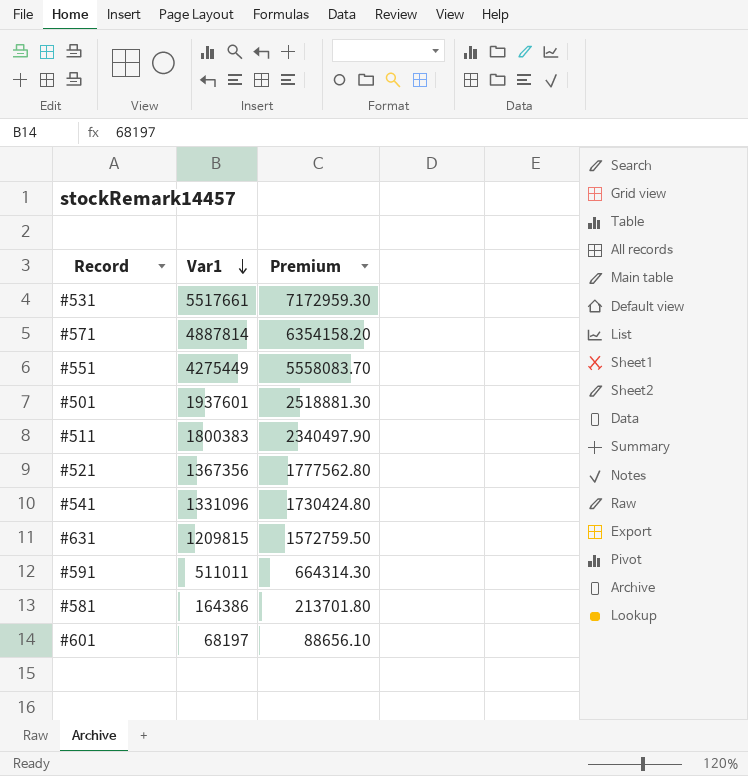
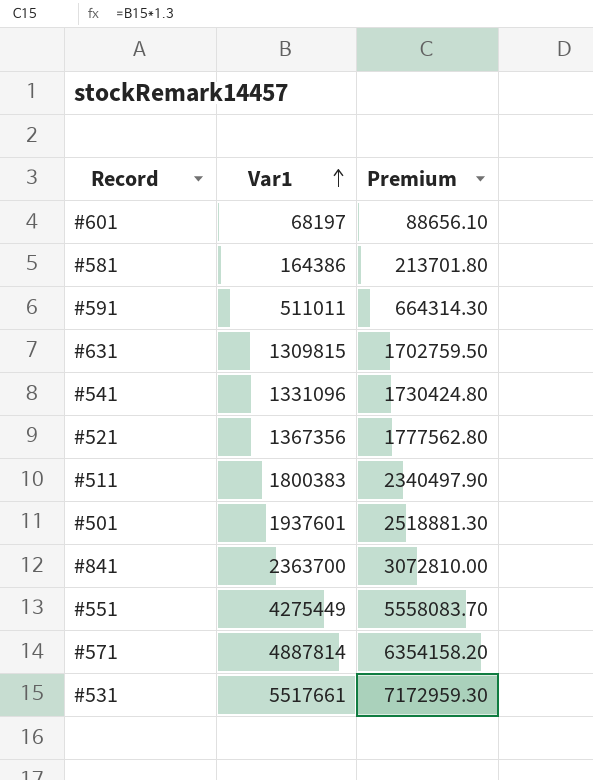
row order: Var1 descending -> Var1 ascending
#631 | Var1: 1209815 -> 1309815
#631 | Premium: 1572759.50 -> 1702759.50
row #841: none -> 2363700 | 3072810.00

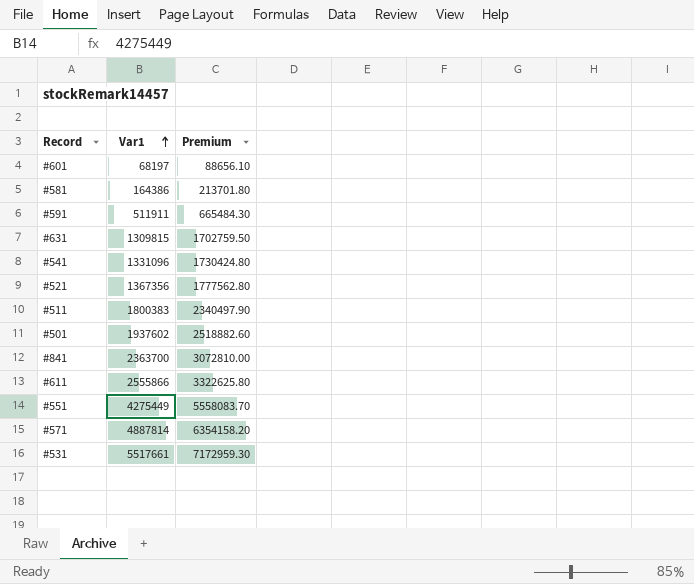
#591 | Var1: 511011 -> 511911
#591 | Premium: 664314.30 -> 665484.30
#501 | Var1: 1937601 -> 1937602
#501 | Premium: 2518881.30 -> 2518882.60
row #611: none -> 2555866 | 3322625.80

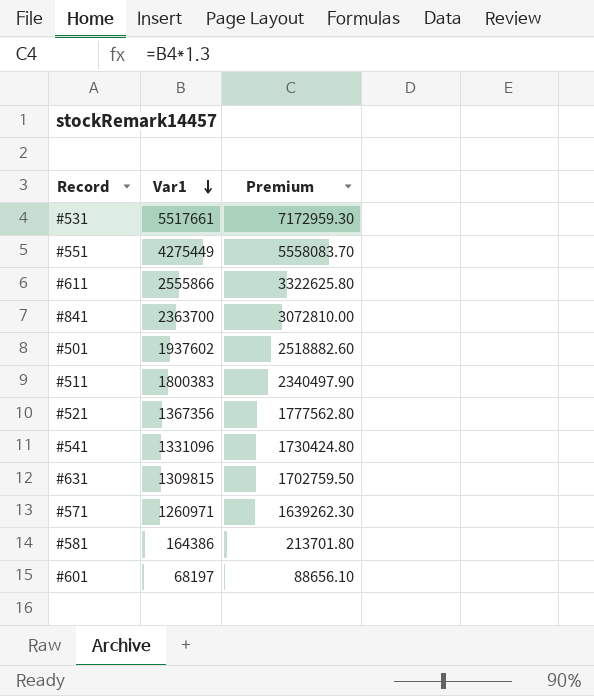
row order: Var1 ascending -> Var1 descending
row #591: 511911 | 665484.30 -> none
#571 | Var1: 4887814 -> 1260971
#571 | Premium: 6354158.20 -> 1639262.30

